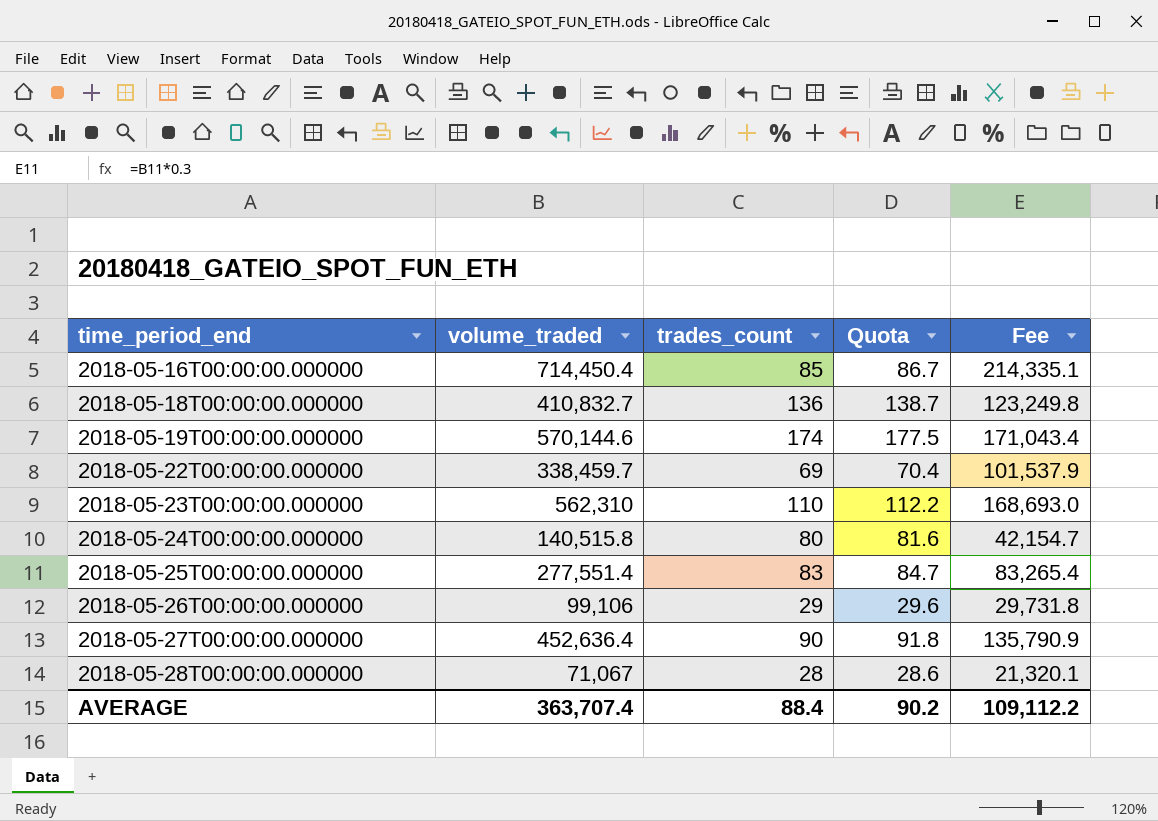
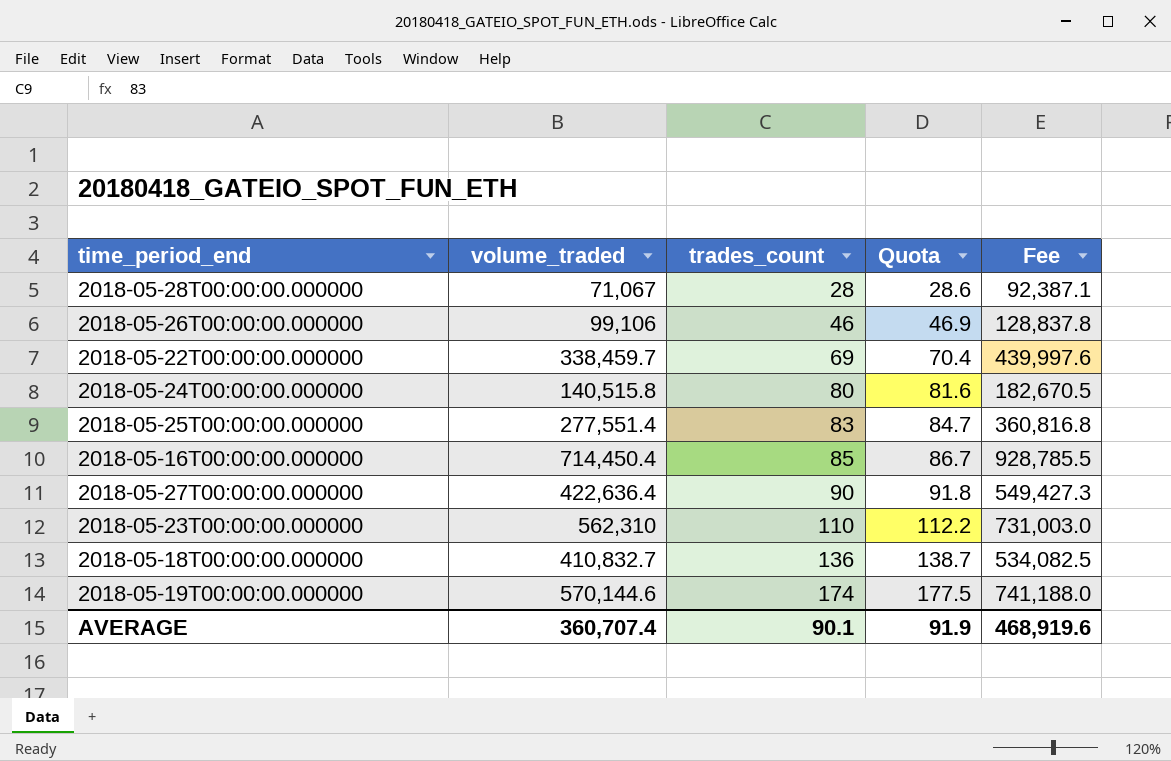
row order: time_period_end ascending -> trades_count ascending
column Fee | formula: [volume_traded] * 0.3 -> [volume_traded] * 1.3
2018-05-26T00:00:00.000000 | trades_count: 29 -> 46
2018-05-26T00:00:00.000000 | Quota: 29.6 -> 46.9
2018-05-27T00:00:00.000000 | volume_traded: 452,636.4 -> 422,636.4
AVERAGE | volume_traded: 363,707.4 -> 360,707.4
AVERAGE | trades_count: 88.4 -> 90.1
AVERAGE | Quota: 90.2 -> 91.9
AVERAGE | Fee: 109,112.2 -> 468,919.6

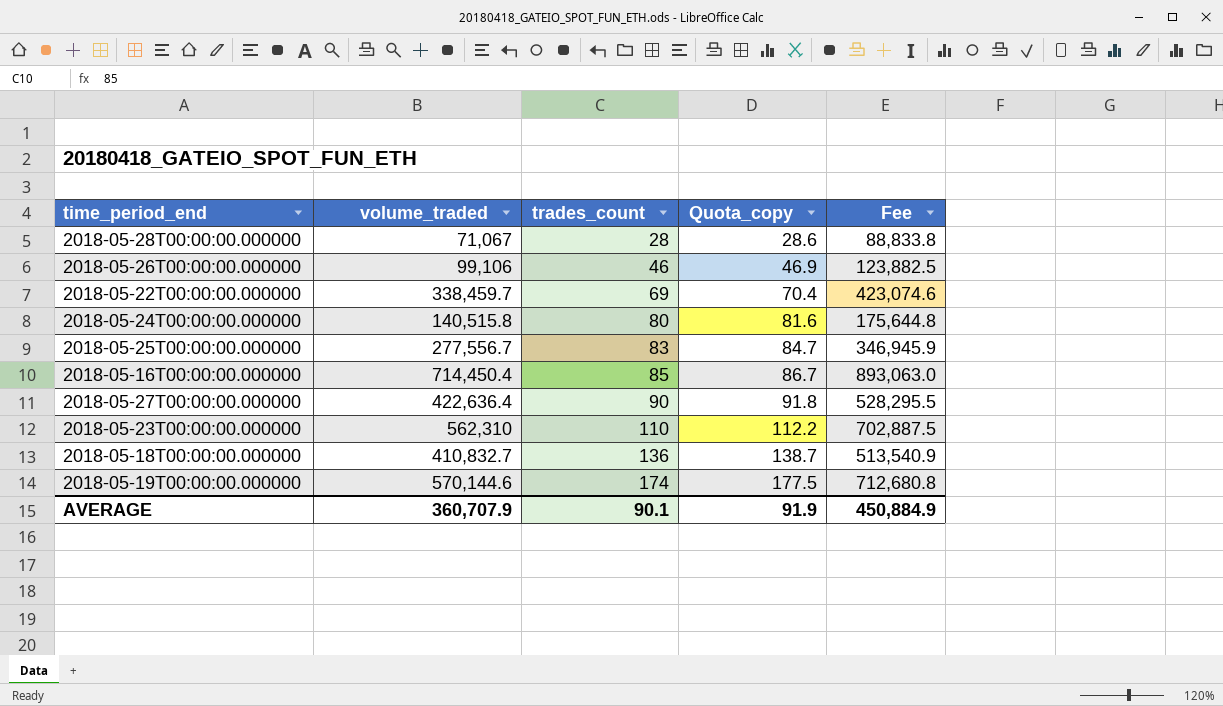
column name: Quota -> Quota_copy
column Fee | formula: [volume_traded] * 1.3 -> [volume_traded] * 1.25
2018-05-25T00:00:00.000000 | volume_traded: 277,551.4 -> 277,556.7
AVERAGE | volume_traded: 360,707.4 -> 360,707.9
AVERAGE | Fee: 468,919.6 -> 450,884.9

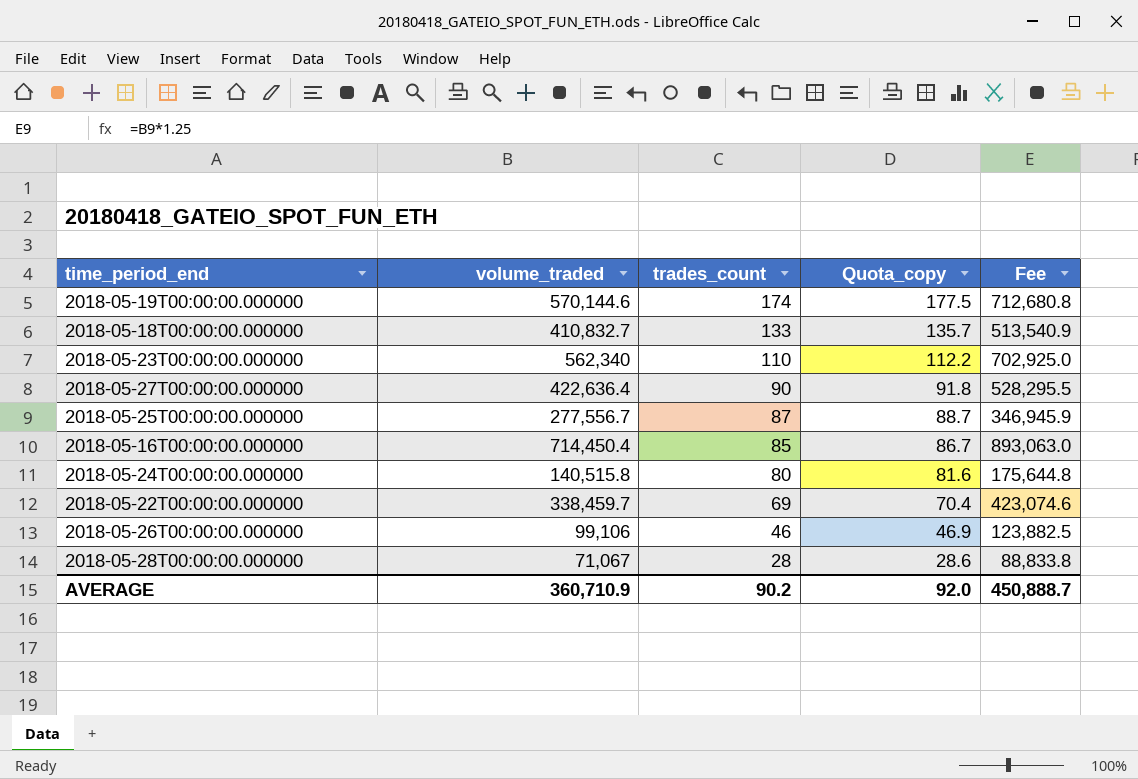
row order: trades_count ascending -> trades_count descending
2018-05-18T00:00:00.000000 | trades_count: 136 -> 133
2018-05-18T00:00:00.000000 | Quota_copy: 138.7 -> 135.7
2018-05-23T00:00:00.000000 | volume_traded: 562,310 -> 562,340
2018-05-23T00:00:00.000000 | Fee: 702,887.5 -> 702,925.0
2018-05-25T00:00:00.000000 | trades_count: 83 -> 87
2018-05-25T00:00:00.000000 | Quota_copy: 84.7 -> 88.7
AVERAGE | volume_traded: 360,707.9 -> 360,710.9
AVERAGE | trades_count: 90.1 -> 90.2
AVERAGE | Quota_copy: 91.9 -> 92.0
AVERAGE | Fee: 450,884.9 -> 450,888.7

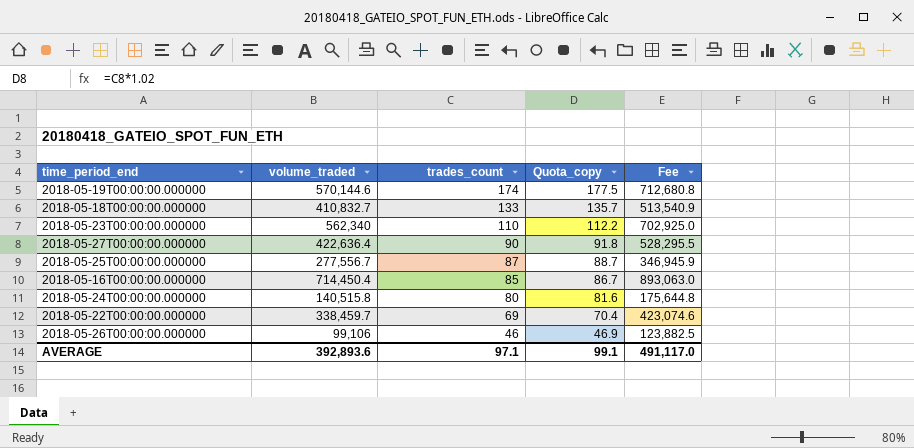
row 2018-05-28T00:00:00.000000: 71,067 | 28 | 28.6 | 88,833.8 -> none
AVERAGE | volume_traded: 360,710.9 -> 392,893.6
AVERAGE | trades_count: 90.2 -> 97.1
AVERAGE | Quota_copy: 92.0 -> 99.1
AVERAGE | Fee: 450,888.7 -> 491,117.0

